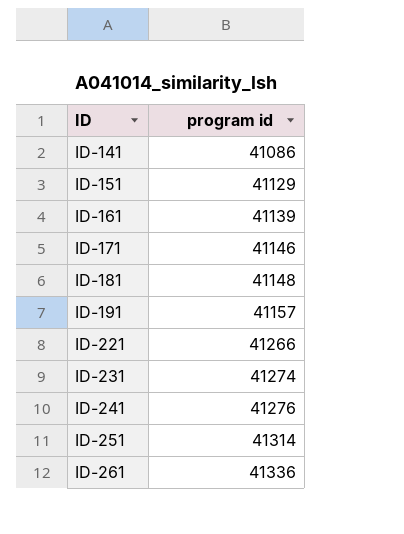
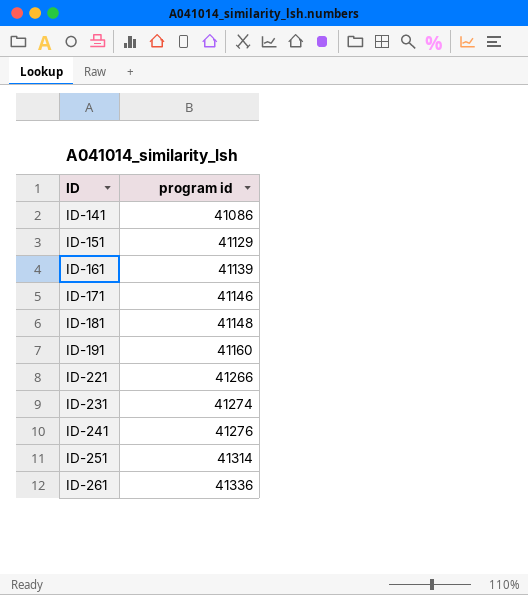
ID-191 | program id: 41157 -> 41160

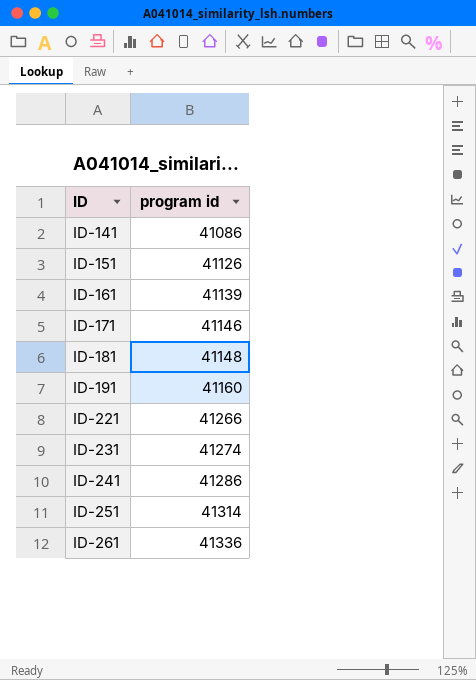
ID-151 | program id: 41129 -> 41126
ID-241 | program id: 41276 -> 41286

